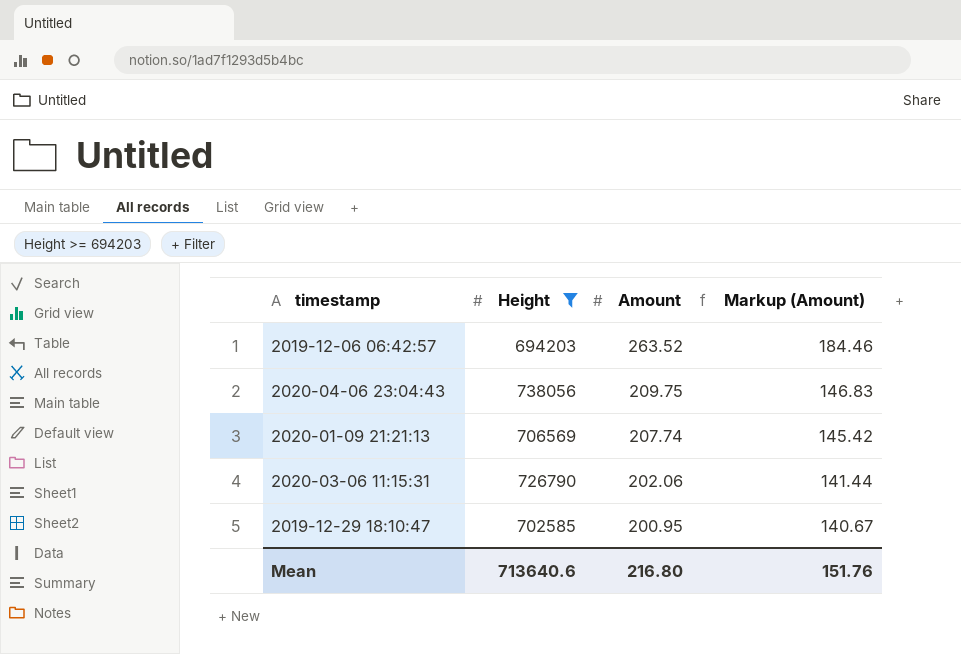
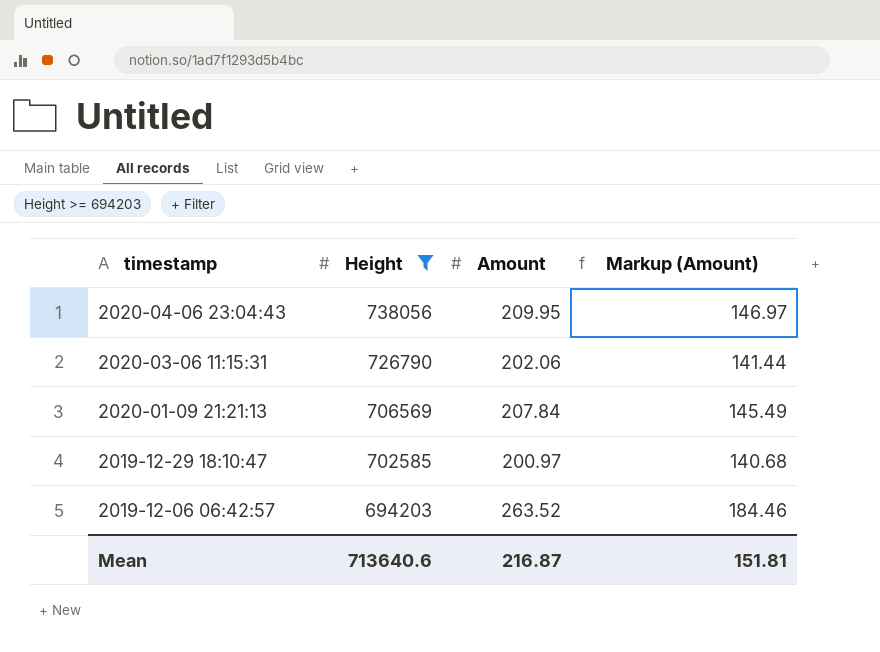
row order: Amount descending -> timestamp descending
2020-04-06 23:04:43 | Amount: 209.75 -> 209.95
2020-04-06 23:04:43 | Markup (Amount): 146.83 -> 146.97
2020-01-09 21:21:13 | Amount: 207.74 -> 207.84
2020-01-09 21:21:13 | Markup (Amount): 145.42 -> 145.49
2019-12-29 18:10:47 | Amount: 200.95 -> 200.97
2019-12-29 18:10:47 | Markup (Amount): 140.67 -> 140.68
Mean | Amount: 216.80 -> 216.87
Mean | Markup (Amount): 151.76 -> 151.81

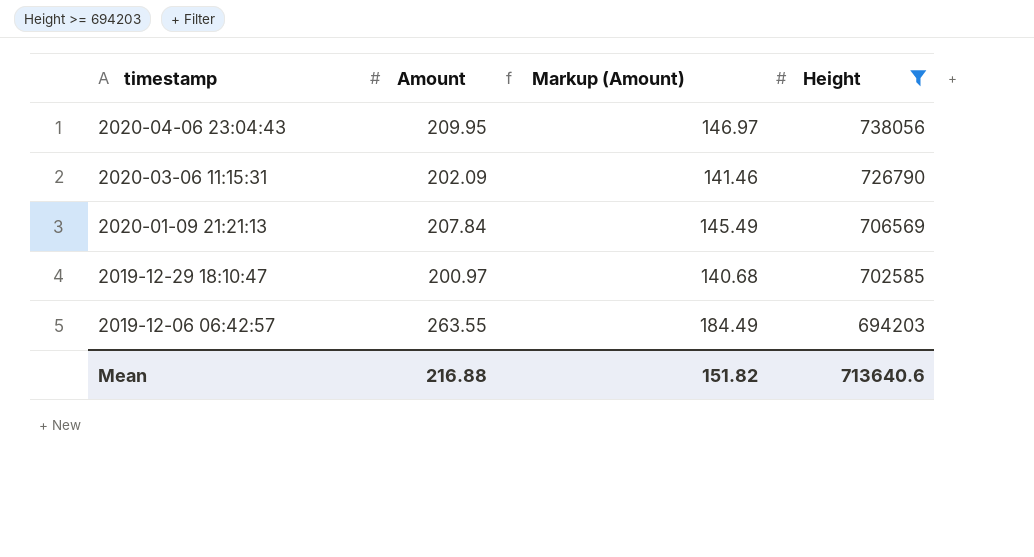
column Height | position: 2 -> 4
2020-03-06 11:15:31 | Amount: 202.06 -> 202.09
2020-03-06 11:15:31 | Markup (Amount): 141.44 -> 141.46
2019-12-06 06:42:57 | Amount: 263.52 -> 263.55
2019-12-06 06:42:57 | Markup (Amount): 184.46 -> 184.49
Mean | Amount: 216.87 -> 216.88
Mean | Markup (Amount): 151.81 -> 151.82

